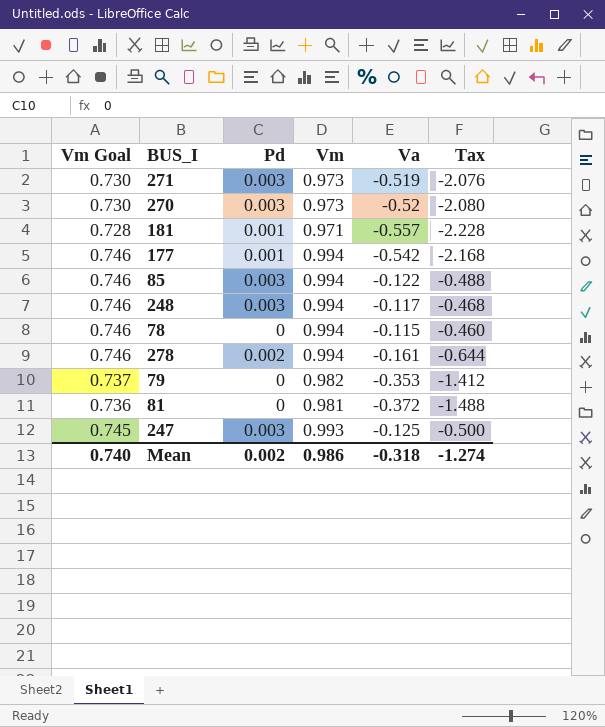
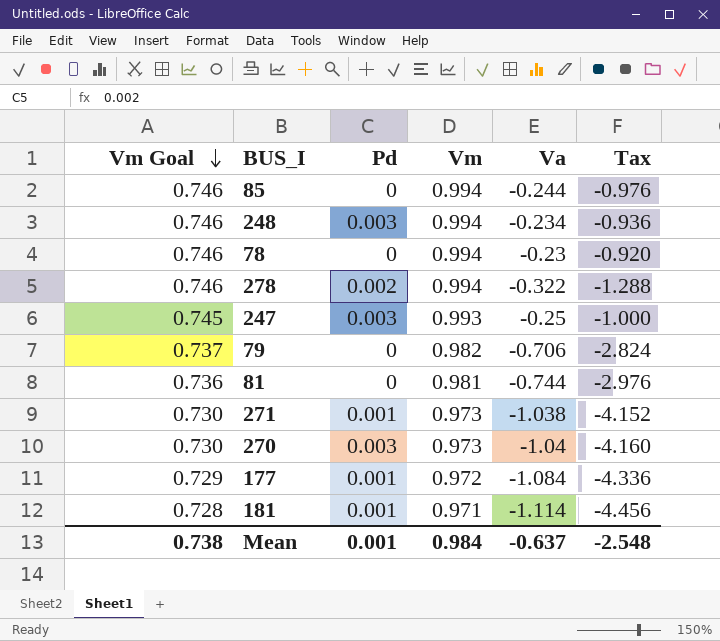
row order: none -> Vm Goal descending
85 | Pd: 0.003 -> 0
85 | Va: -0.122 -> -0.244
85 | Tax: -0.488 -> -0.976
248 | Va: -0.117 -> -0.234
248 | Tax: -0.468 -> -0.936
78 | Va: -0.115 -> -0.23
78 | Tax: -0.460 -> -0.920
278 | Va: -0.161 -> -0.322
278 | Tax: -0.644 -> -1.288
247 | Va: -0.125 -> -0.25
247 | Tax: -0.500 -> -1.000
79 | Va: -0.353 -> -0.706
79 | Tax: -1.412 -> -2.824
81 | Va: -0.372 -> -0.744
81 | Tax: -1.488 -> -2.976
271 | Pd: 0.003 -> 0.001
271 | Va: -0.519 -> -1.038
271 | Tax: -2.076 -> -4.152
270 | Va: -0.52 -> -1.04
270 | Tax: -2.080 -> -4.160
177 | Vm Goal: 0.746 -> 0.729
177 | Vm: 0.994 -> 0.972
177 | Va: -0.542 -> -1.084
177 | Tax: -2.168 -> -4.336
181 | Va: -0.557 -> -1.114
181 | Tax: -2.228 -> -4.456
Mean | Vm Goal: 0.740 -> 0.738
Mean | Pd: 0.002 -> 0.001
Mean | Vm: 0.986 -> 0.984
Mean | Va: -0.318 -> -0.637
Mean | Tax: -1.274 -> -2.548

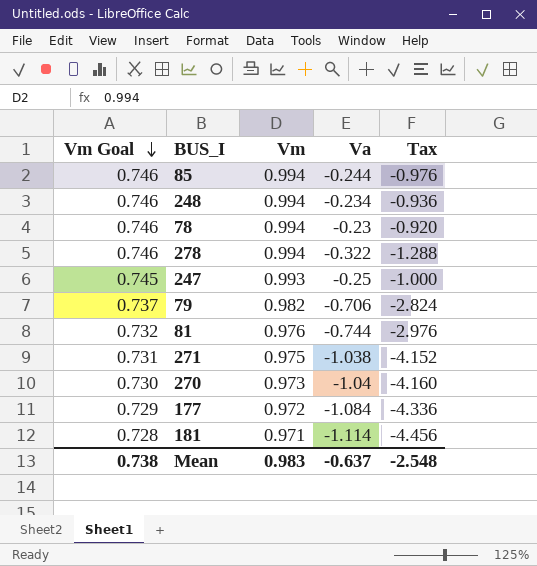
column Pd | position: 3 -> none
81 | Vm Goal: 0.736 -> 0.732
81 | Vm: 0.981 -> 0.976
271 | Vm Goal: 0.730 -> 0.731
271 | Vm: 0.973 -> 0.975
Mean | Vm: 0.984 -> 0.983

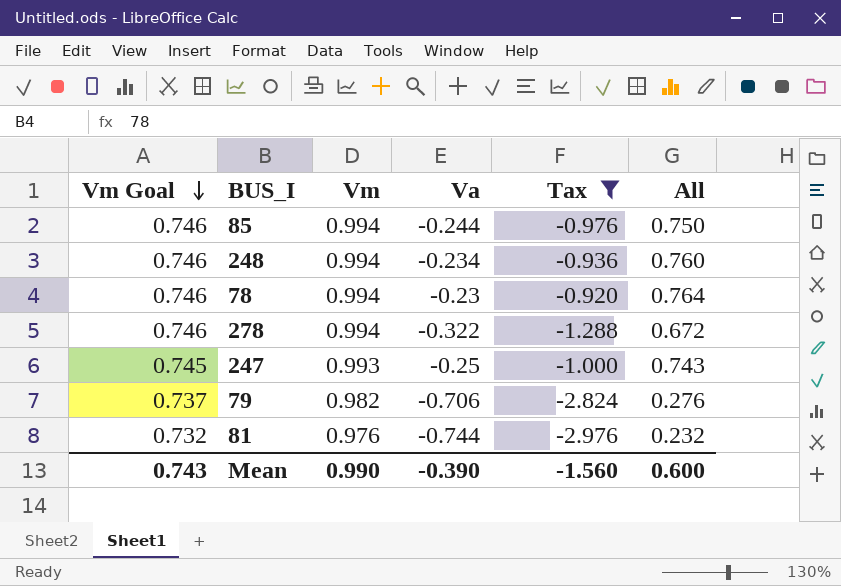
filter: none -> Tax >= -2.976
column All | formula: none -> [Vm] + [Va]
Mean | Vm Goal: 0.738 -> 0.743
Mean | Vm: 0.983 -> 0.990
Mean | Va: -0.637 -> -0.390
Mean | Tax: -2.548 -> -1.560

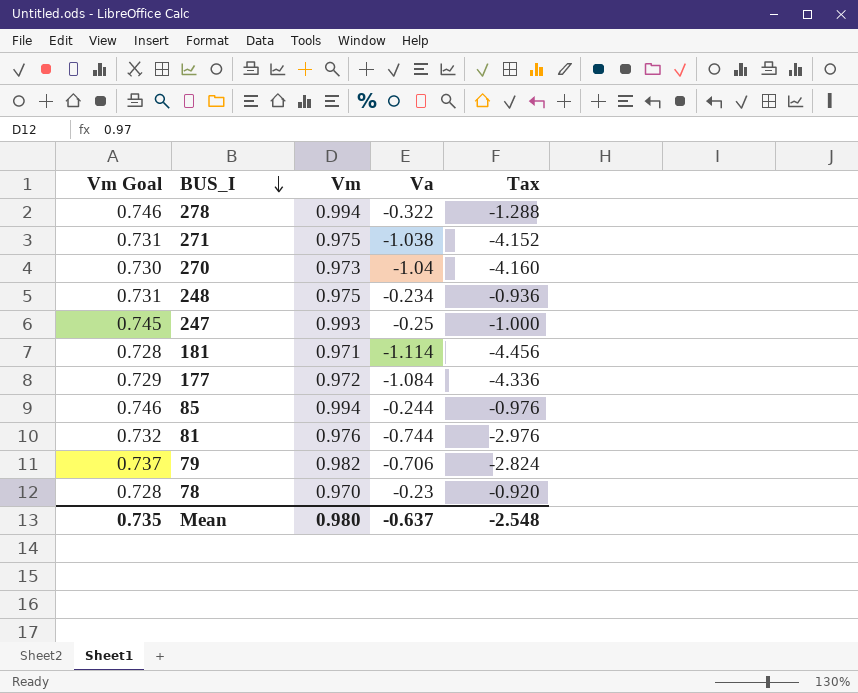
filter: Tax >= -2.976 -> none
row order: Vm Goal descending -> BUS_I descending
column All | formula: [Vm] + [Va] -> none
248 | Vm Goal: 0.746 -> 0.731
248 | Vm: 0.994 -> 0.975
78 | Vm Goal: 0.746 -> 0.728
78 | Vm: 0.994 -> 0.970
Mean | Vm Goal: 0.743 -> 0.735
Mean | Vm: 0.990 -> 0.980
Mean | Va: -0.390 -> -0.637
Mean | Tax: -1.560 -> -2.548

